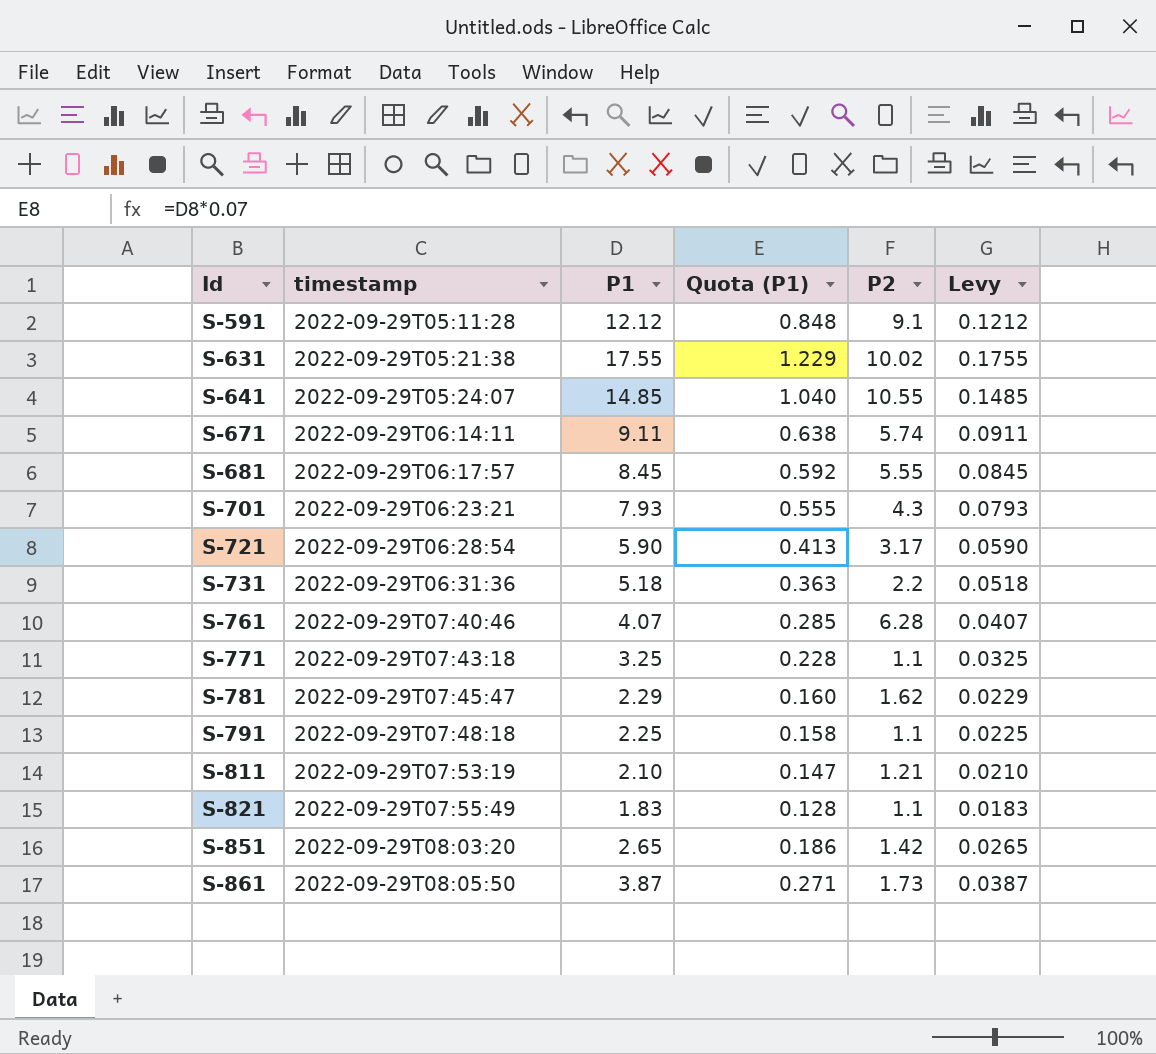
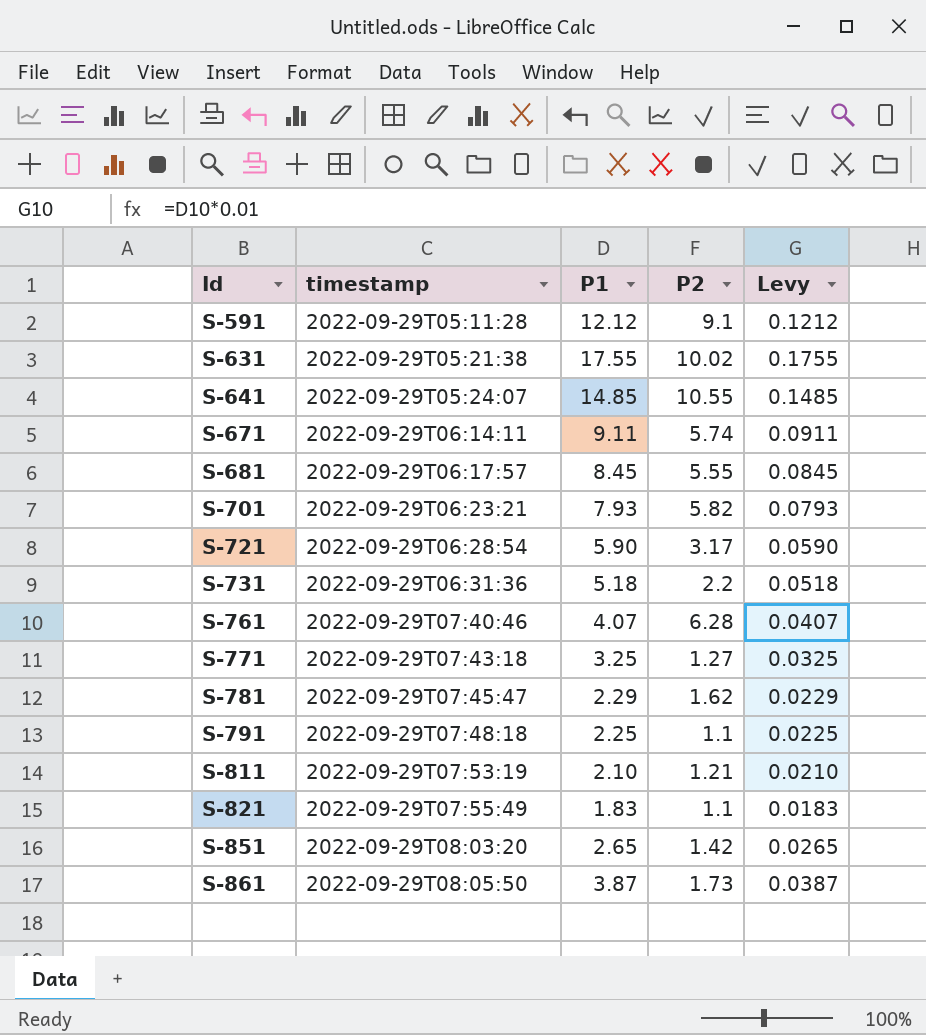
column Quota (P1) | formula: [P1] * 0.07 -> none
S-701 | P2: 4.3 -> 5.82
S-771 | P2: 1.1 -> 1.27

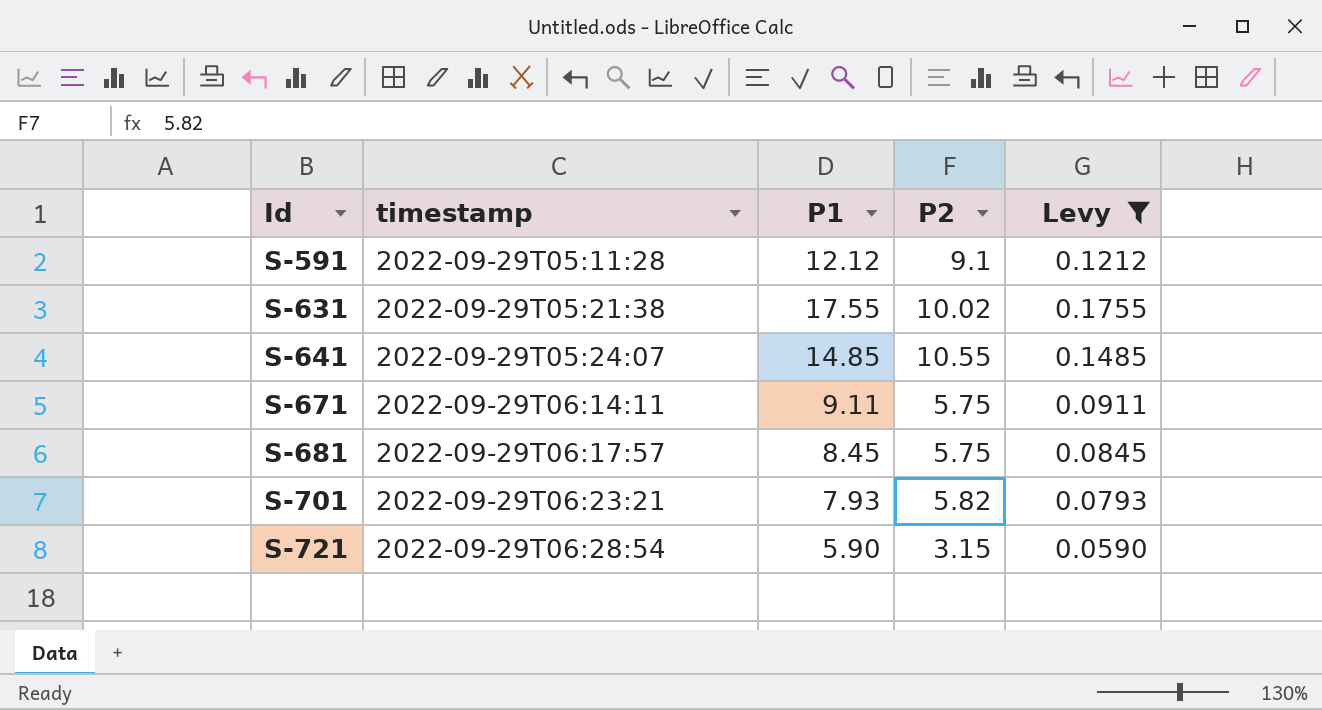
filter: none -> Levy >= 0.0590
S-671 | P2: 5.74 -> 5.75
S-681 | P2: 5.55 -> 5.75
S-721 | P2: 3.17 -> 3.15

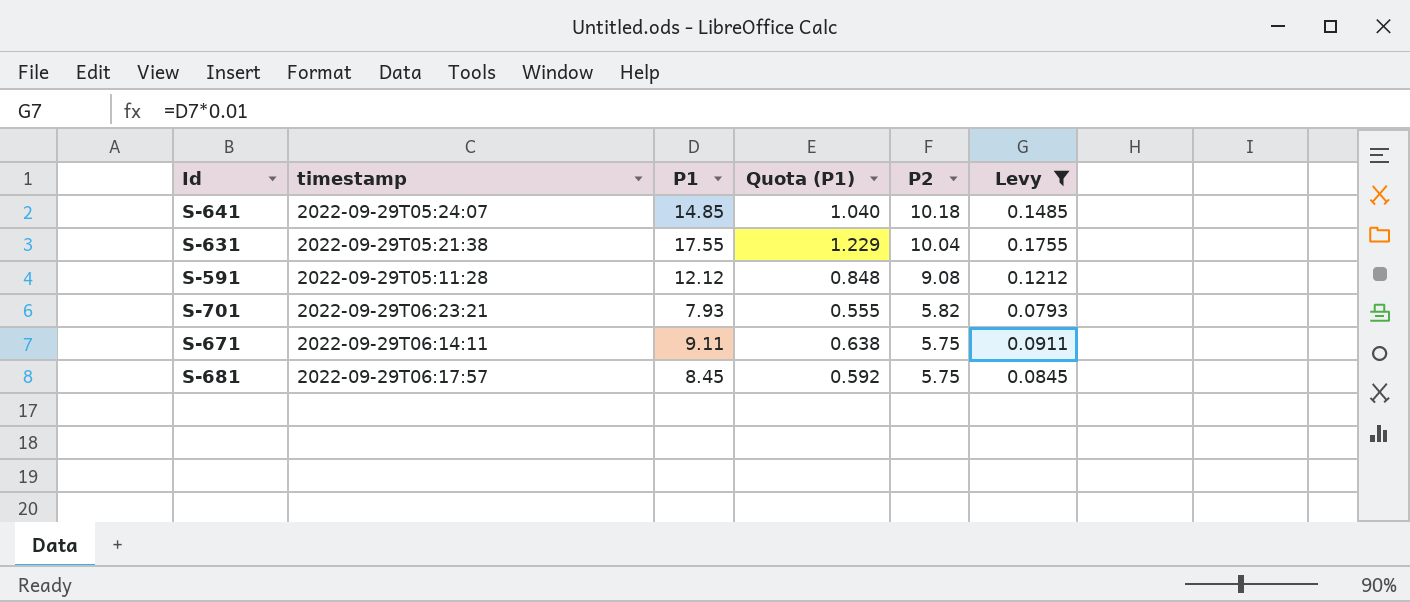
row order: Id ascending -> P2 descending
column Quota (P1) | formula: none -> [P1] * 0.07
row S-721: 2022-09-29T06:28:54 | 5.90 | 3.15 | 0.0590 -> none
S-641 | P2: 10.55 -> 10.18
S-631 | P2: 10.02 -> 10.04
S-591 | P2: 9.1 -> 9.08

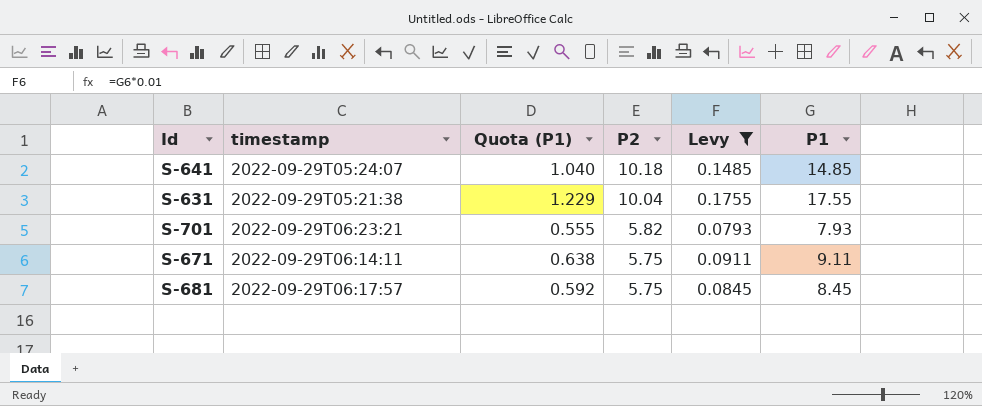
column P1 | position: 3 -> 6
row S-591: 2022-09-29T05:11:28 | 12.12 | 0.848 | 9.08 | 0.1212 -> none

